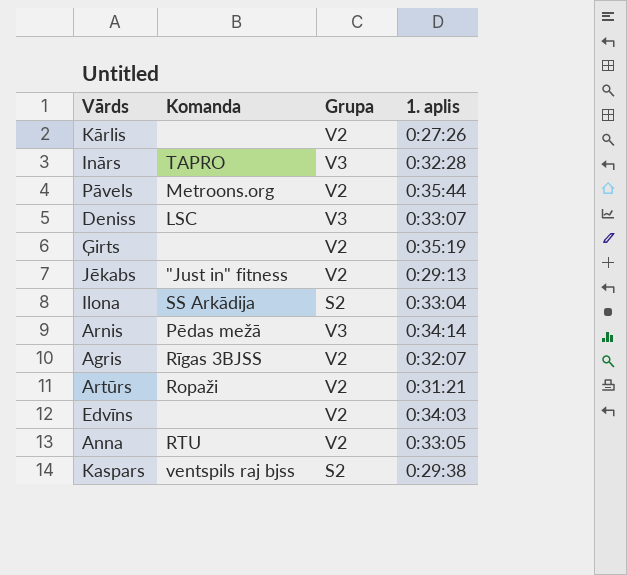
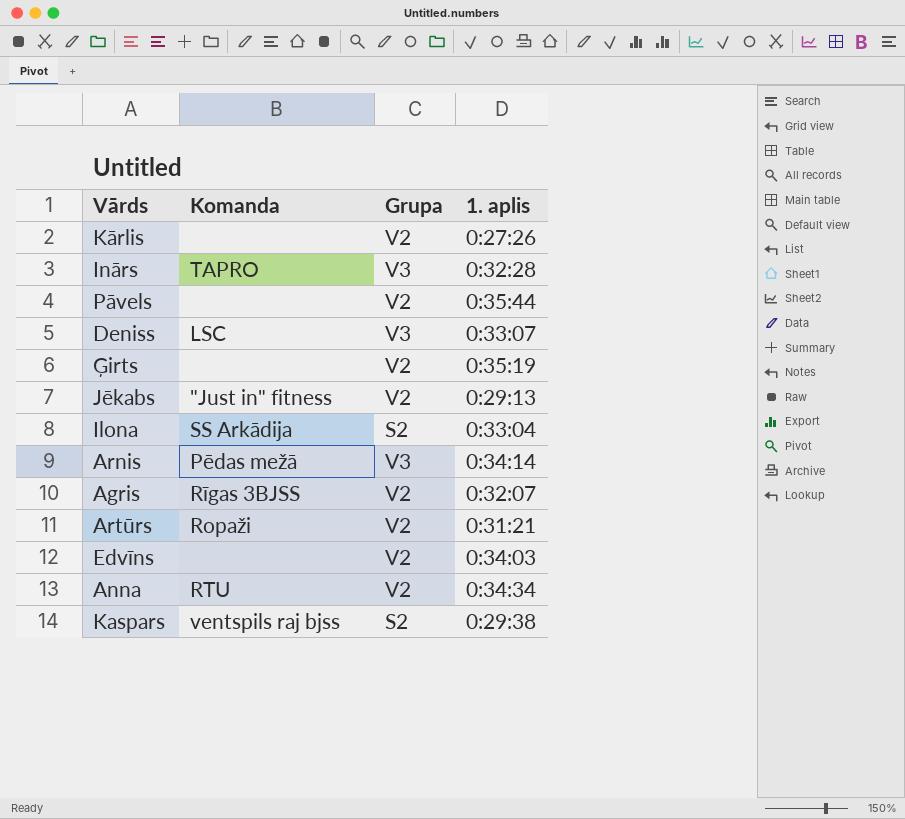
Pāvels | Komanda: Metroons.org -> none
Anna | 1. aplis: 0:33:05 -> 0:34:34

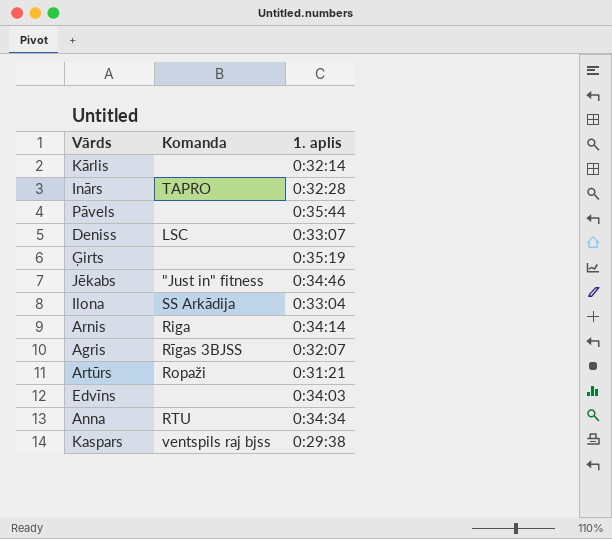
column Grupa | position: 3 -> none
Kārlis | 1. aplis: 0:27:26 -> 0:32:14
Jēkabs | 1. aplis: 0:29:13 -> 0:34:46
Arnis | Komanda: Pēdas mežā -> Riga

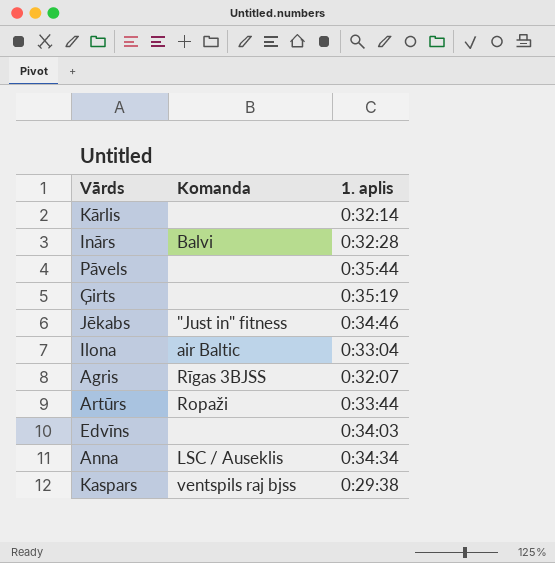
row Deniss: LSC | 0:33:07 -> none
row Arnis: Riga | 0:34:14 -> none
Inārs | Komanda: TAPRO -> Balvi
Ilona | Komanda: SS Arkādija -> air Baltic
Artūrs | 1. aplis: 0:31:21 -> 0:33:44
Anna | Komanda: RTU -> LSC / Auseklis

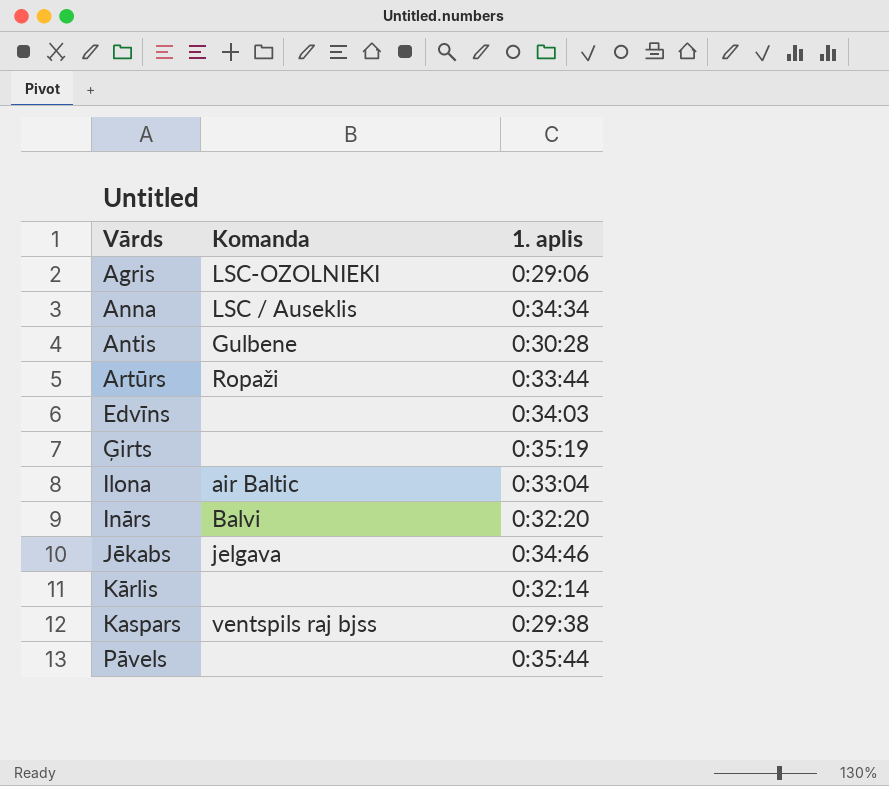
row order: none -> Vārds ascending
Agris | Komanda: Rīgas 3BJSS -> LSC-OZOLNIEKI
Agris | 1. aplis: 0:32:07 -> 0:29:06
row Antis: none -> Gulbene | 0:30:28
Inārs | 1. aplis: 0:32:28 -> 0:32:20
Jēkabs | Komanda: "Just in" fitness -> jelgava

